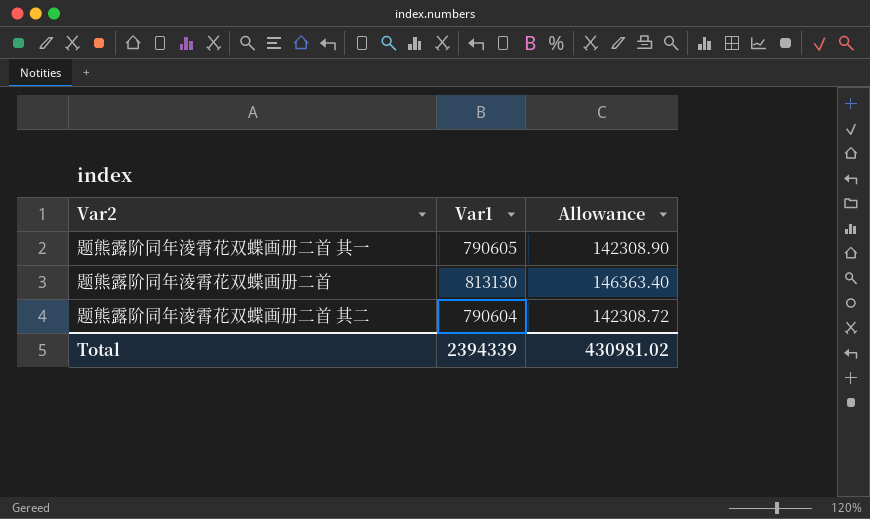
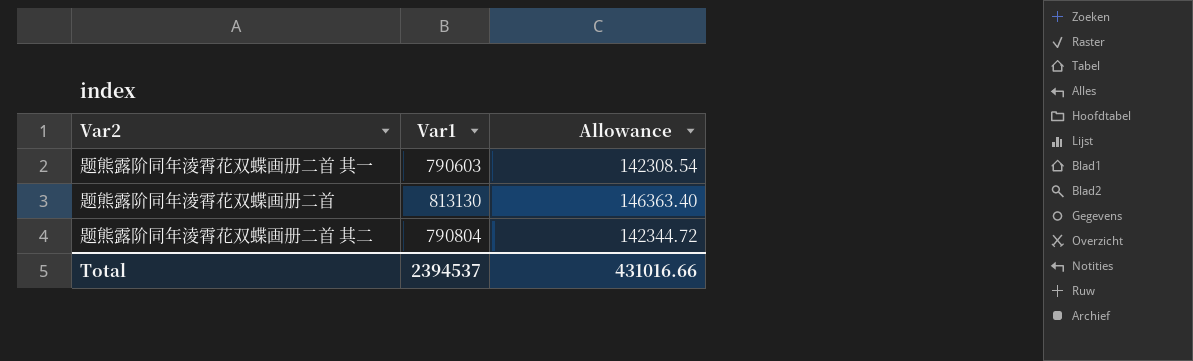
题熊露阶同年淩霄花双蝶画册二首 其一 | Var1: 790605 -> 790603
题熊露阶同年淩霄花双蝶画册二首 其一 | Allowance: 142308.90 -> 142308.54
题熊露阶同年淩霄花双蝶画册二首 其二 | Var1: 790604 -> 790804
题熊露阶同年淩霄花双蝶画册二首 其二 | Allowance: 142308.72 -> 142344.72
Total | Var1: 2394339 -> 2394537
Total | Allowance: 430981.02 -> 431016.66

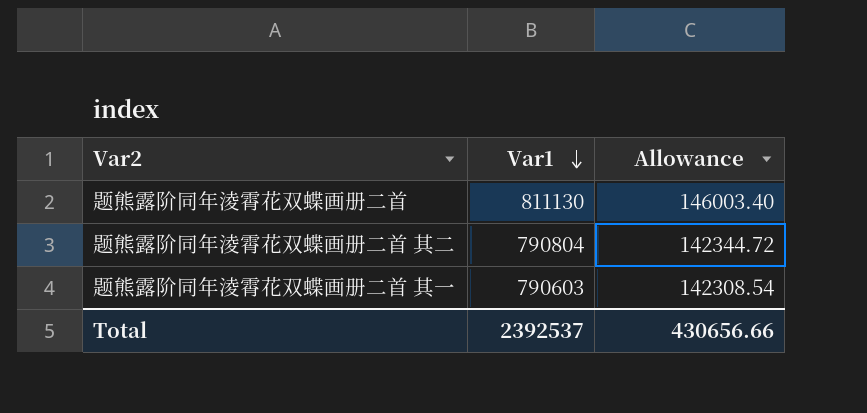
row order: none -> Var1 descending
题熊露阶同年淩霄花双蝶画册二首 | Var1: 813130 -> 811130
题熊露阶同年淩霄花双蝶画册二首 | Allowance: 146363.40 -> 146003.40
Total | Var1: 2394537 -> 2392537
Total | Allowance: 431016.66 -> 430656.66

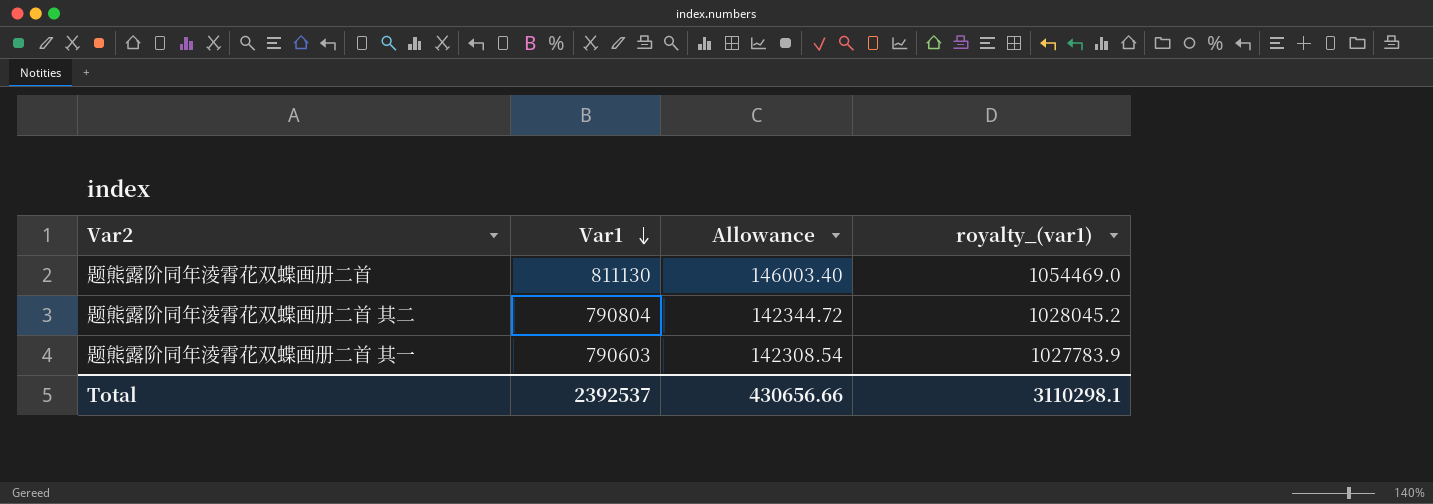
column royalty_(var1) | formula: none -> [Var1] * 1.3

